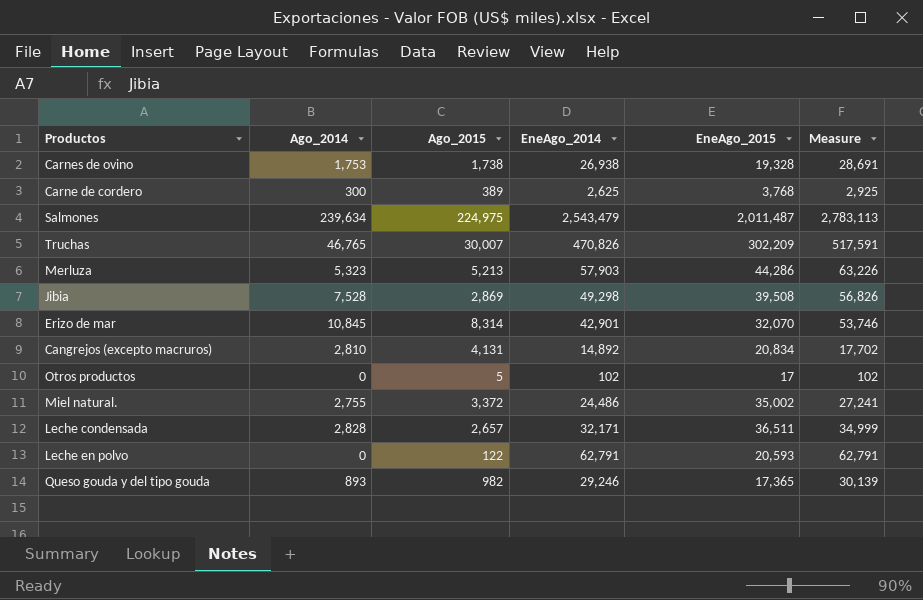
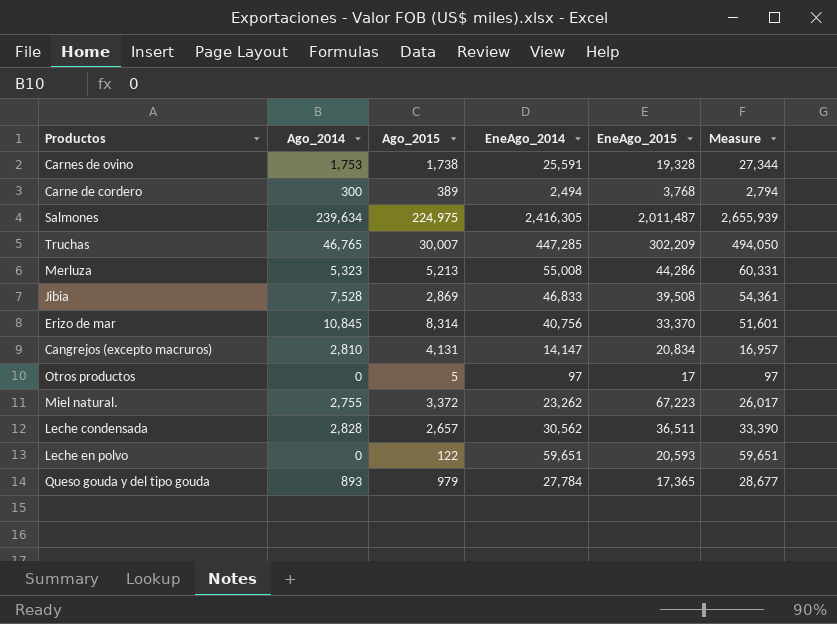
Carnes de ovino | EneAgo_2014: 26,938 -> 25,591
Carnes de ovino | Measure: 28,691 -> 27,344
Carne de cordero | EneAgo_2014: 2,625 -> 2,494
Carne de cordero | Measure: 2,925 -> 2,794
Salmones | EneAgo_2014: 2,543,479 -> 2,416,305
Salmones | Measure: 2,783,113 -> 2,655,939
Truchas | EneAgo_2014: 470,826 -> 447,285
Truchas | Measure: 517,591 -> 494,050
Merluza | EneAgo_2014: 57,903 -> 55,008
Merluza | Measure: 63,226 -> 60,331
Jibia | EneAgo_2014: 49,298 -> 46,833
Jibia | Measure: 56,826 -> 54,361
Erizo de mar | EneAgo_2014: 42,901 -> 40,756
Erizo de mar | EneAgo_2015: 32,070 -> 33,370
Erizo de mar | Measure: 53,746 -> 51,601
Cangrejos (excepto macruros) | EneAgo_2014: 14,892 -> 14,147
Cangrejos (excepto macruros) | Measure: 17,702 -> 16,957
Otros productos | EneAgo_2014: 102 -> 97
Otros productos | Measure: 102 -> 97
Miel natural. | EneAgo_2014: 24,486 -> 23,262
Miel natural. | EneAgo_2015: 35,002 -> 67,223
Miel natural. | Measure: 27,241 -> 26,017
Leche condensada | EneAgo_2014: 32,171 -> 30,562
Leche condensada | Measure: 34,999 -> 33,390
Leche en polvo | EneAgo_2014: 62,791 -> 59,651
Leche en polvo | Measure: 62,791 -> 59,651
Queso gouda y del tipo gouda | Ago_2015: 982 -> 979
Queso gouda y del tipo gouda | EneAgo_2014: 29,246 -> 27,784
Queso gouda y del tipo gouda | Measure: 30,139 -> 28,677

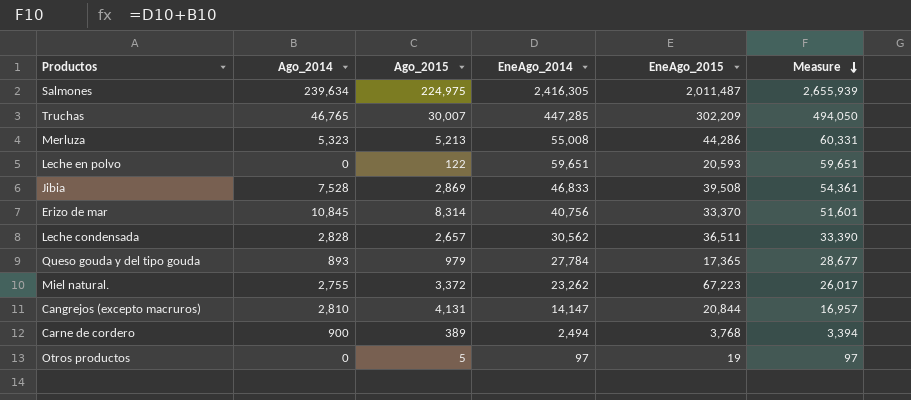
row order: none -> Measure descending
row Carnes de ovino: 1,753 | 1,738 | 25,591 | 19,328 | 27,344 -> none
Cangrejos (excepto macruros) | EneAgo_2015: 20,834 -> 20,844
Carne de cordero | Ago_2014: 300 -> 900
Carne de cordero | Measure: 2,794 -> 3,394
Otros productos | EneAgo_2015: 17 -> 19

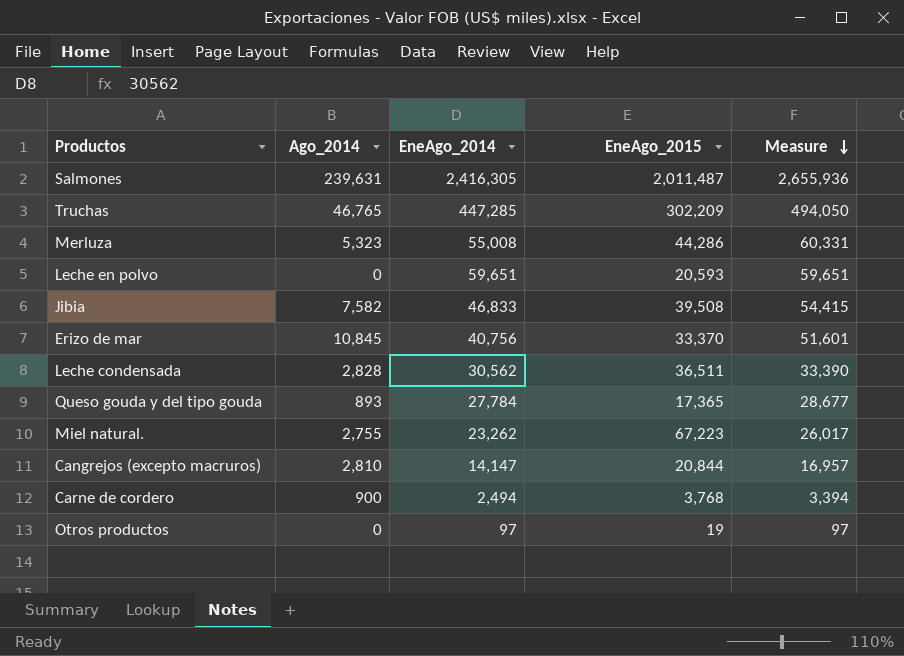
column Ago_2015 | position: 3 -> none
Salmones | Ago_2014: 239,634 -> 239,631
Salmones | Measure: 2,655,939 -> 2,655,936
Jibia | Ago_2014: 7,528 -> 7,582
Jibia | Measure: 54,361 -> 54,415

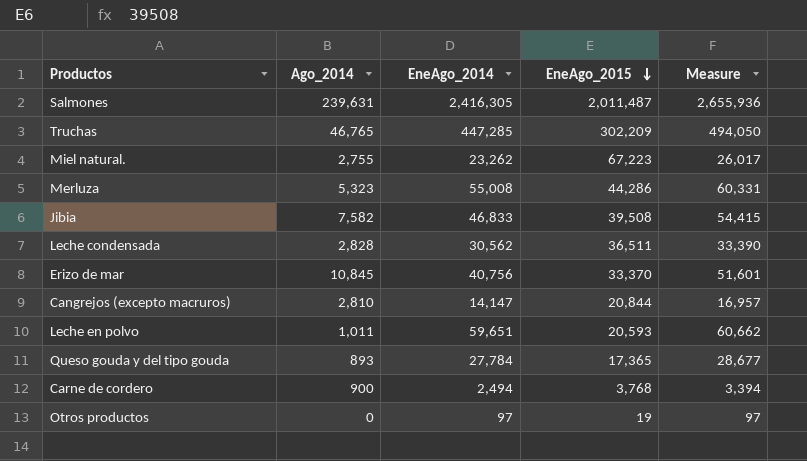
row order: Measure descending -> EneAgo_2015 descending
Leche en polvo | Ago_2014: 0 -> 1,011
Leche en polvo | Measure: 59,651 -> 60,662

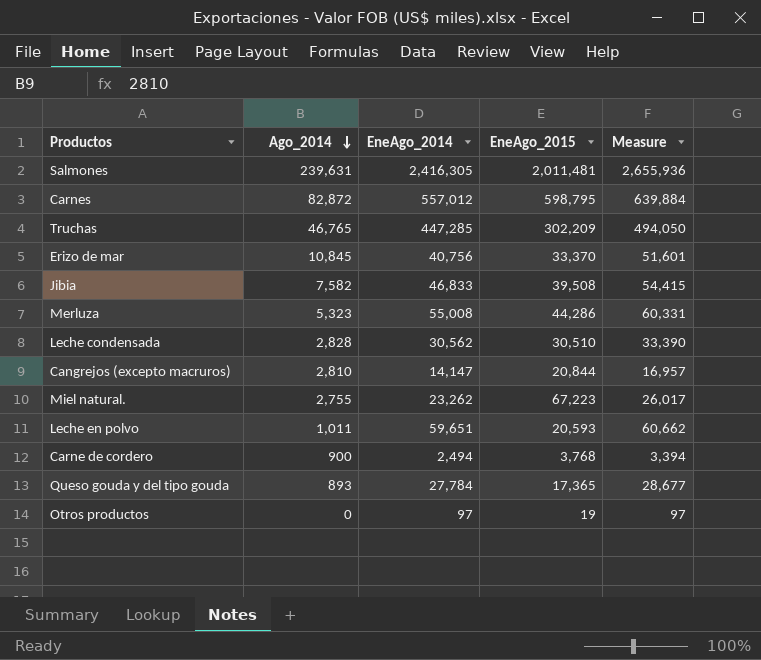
row order: EneAgo_2015 descending -> Ago_2014 descending
Salmones | EneAgo_2015: 2,011,487 -> 2,011,481
row Carnes: none -> 82,872 | 557,012 | 598,795 | 639,884
Leche condensada | EneAgo_2015: 36,511 -> 30,510

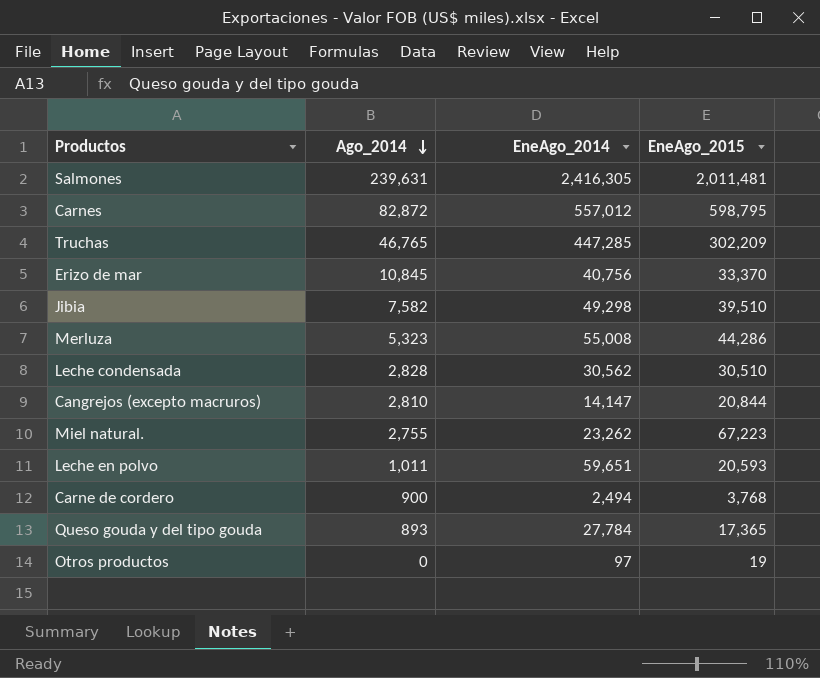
column Measure | formula: [Ago_2014] + [EneAgo_2014] -> none
Jibia | EneAgo_2014: 46,833 -> 49,298
Jibia | EneAgo_2015: 39,508 -> 39,510

